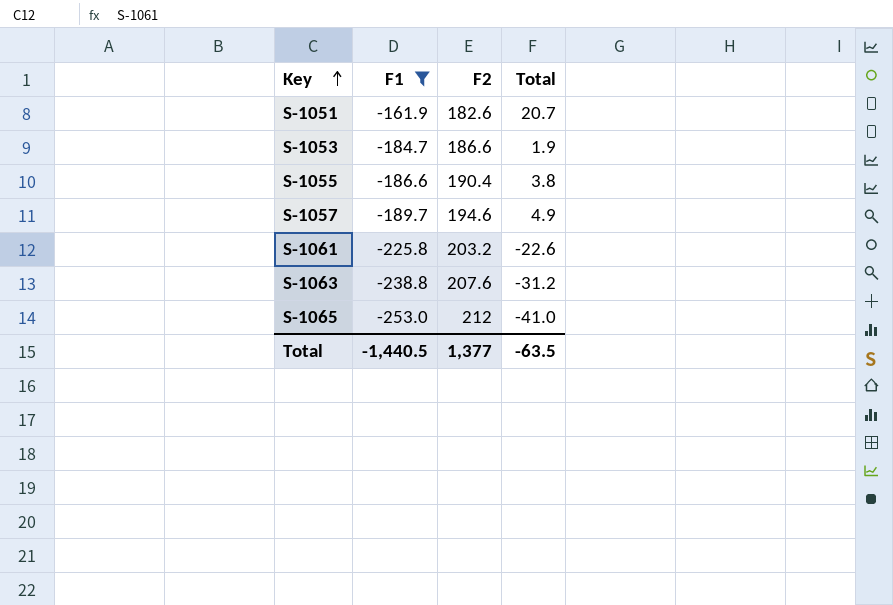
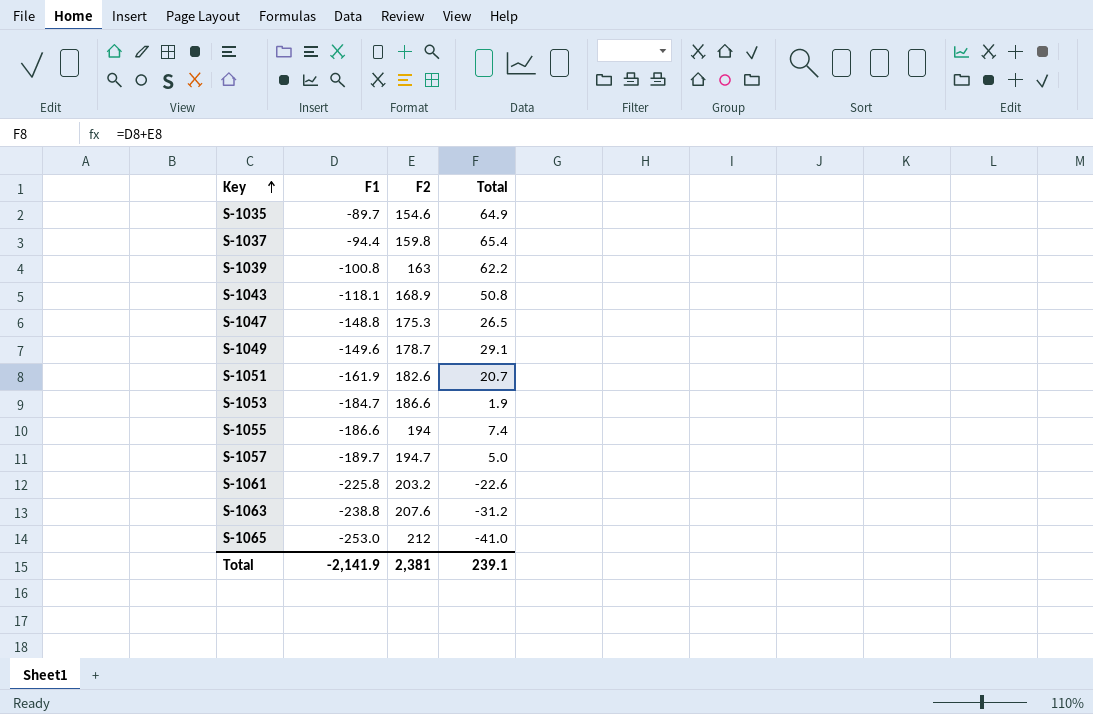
filter: F1 <= -161.9 -> none
S-1055 | F2: 190.4 -> 194
S-1055 | Total: 3.8 -> 7.4
S-1057 | F2: 194.6 -> 194.7
S-1057 | Total: 4.9 -> 5.0
Total | F1: -1,440.5 -> -2,141.9
Total | F2: 1,377 -> 2,381
Total | Total: -63.5 -> 239.1

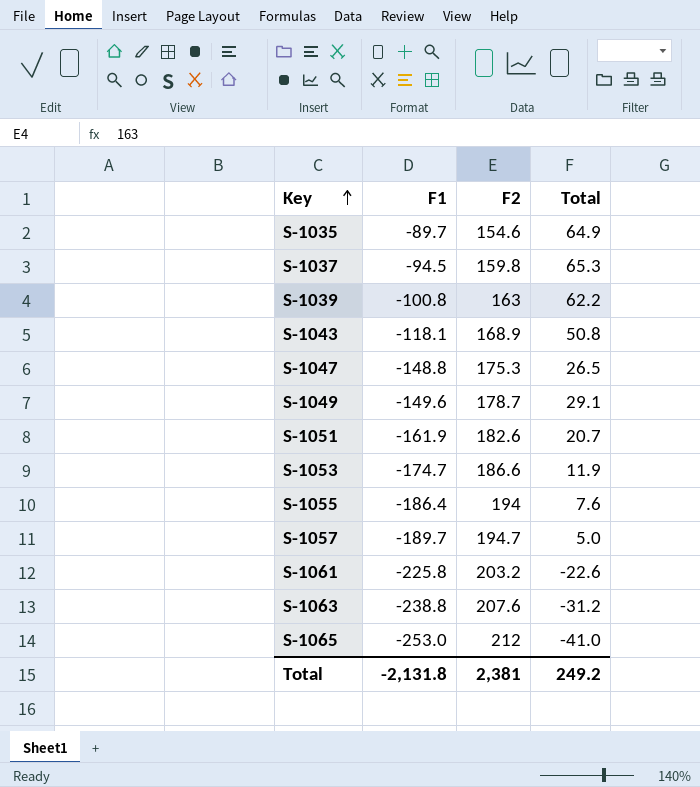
S-1037 | F1: -94.4 -> -94.5
S-1037 | Total: 65.4 -> 65.3
S-1053 | F1: -184.7 -> -174.7
S-1053 | Total: 1.9 -> 11.9
S-1055 | F1: -186.6 -> -186.4
S-1055 | Total: 7.4 -> 7.6
Total | F1: -2,141.9 -> -2,131.8
Total | Total: 239.1 -> 249.2

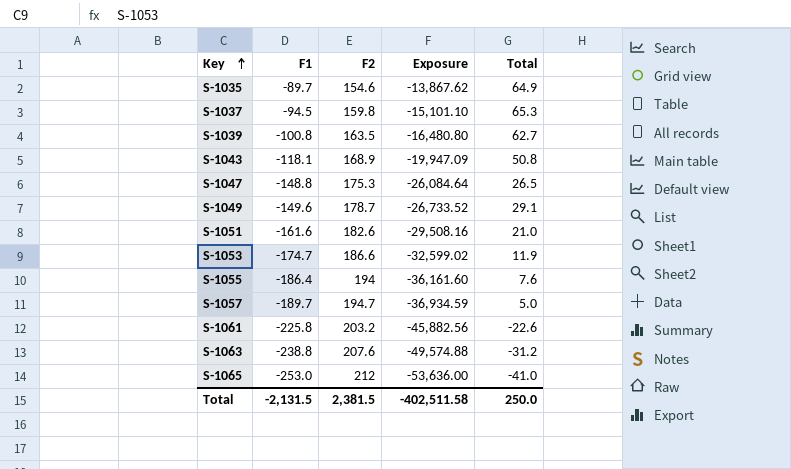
column Exposure | formula: none -> [F1] * [F2]
S-1039 | F2: 163 -> 163.5
S-1039 | Total: 62.2 -> 62.7
S-1051 | F1: -161.9 -> -161.6
S-1051 | Total: 20.7 -> 21.0
Total | F1: -2,131.8 -> -2,131.5
Total | F2: 2,381 -> 2,381.5
Total | Total: 249.2 -> 250.0

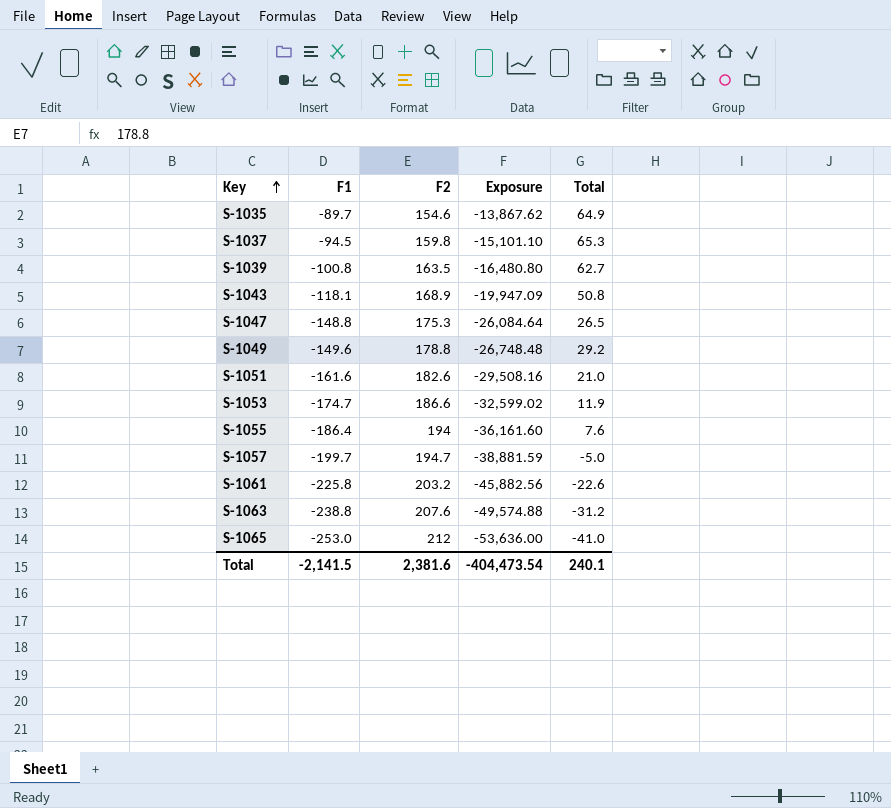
S-1049 | F2: 178.7 -> 178.8
S-1049 | Exposure: -26,733.52 -> -26,748.48
S-1049 | Total: 29.1 -> 29.2
S-1057 | F1: -189.7 -> -199.7
S-1057 | Exposure: -36,934.59 -> -38,881.59
S-1057 | Total: 5.0 -> -5.0
Total | F1: -2,131.5 -> -2,141.5
Total | F2: 2,381.5 -> 2,381.6
Total | Exposure: -402,511.58 -> -404,473.54
Total | Total: 250.0 -> 240.1

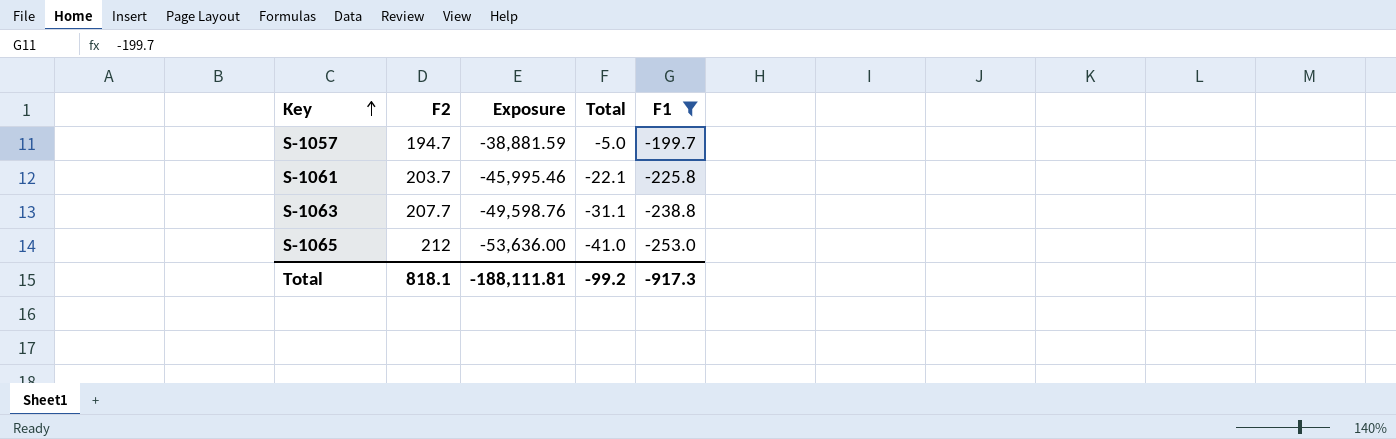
filter: none -> F1 <= -199.7
column F1 | position: 2 -> 5
S-1061 | F2: 203.2 -> 203.7
S-1061 | Exposure: -45,882.56 -> -45,995.46
S-1061 | Total: -22.6 -> -22.1
S-1063 | F2: 207.6 -> 207.7
S-1063 | Exposure: -49,574.88 -> -49,598.76
S-1063 | Total: -31.2 -> -31.1
Total | F2: 2,381.6 -> 818.1
Total | Exposure: -404,473.54 -> -188,111.81
Total | Total: 240.1 -> -99.2
Total | F1: -2,141.5 -> -917.3

